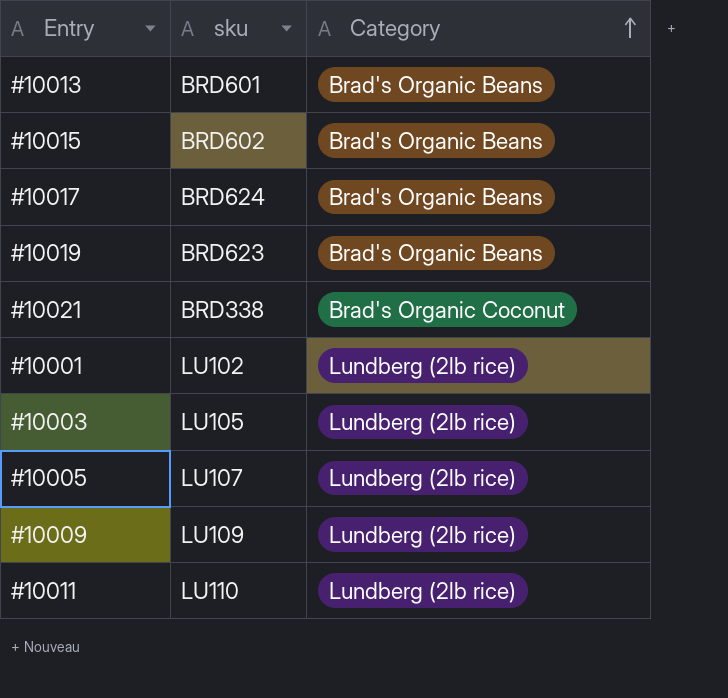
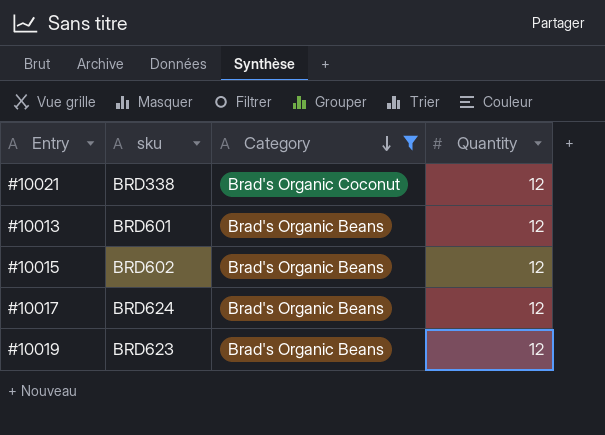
filter: none -> Category != Lundberg (2lb rice)
row order: Category ascending -> Category descending
column Quantity | position: none -> 4

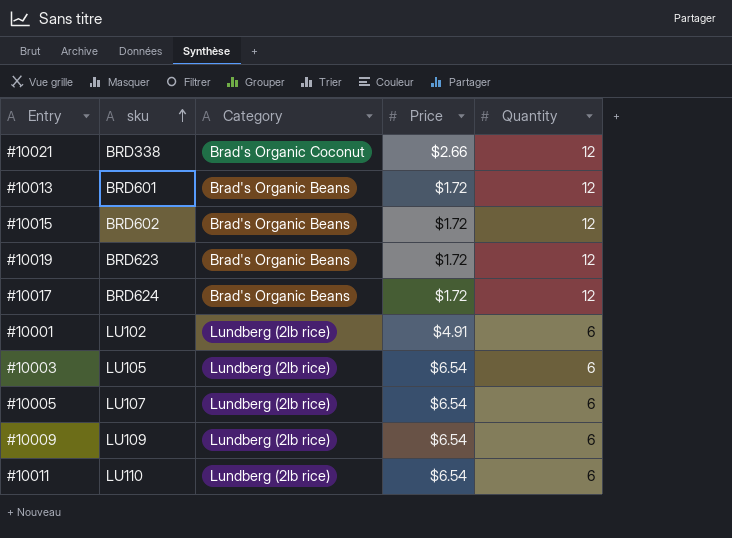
filter: Category != Lundberg (2lb rice) -> none
row order: Category descending -> sku ascending
column Price | position: none -> 4

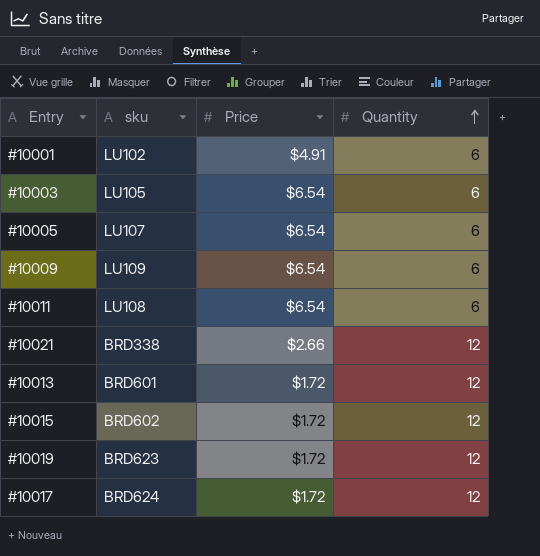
row order: sku ascending -> Quantity ascending
column Category | position: 3 -> none
#10011 | sku: LU110 -> LU108

